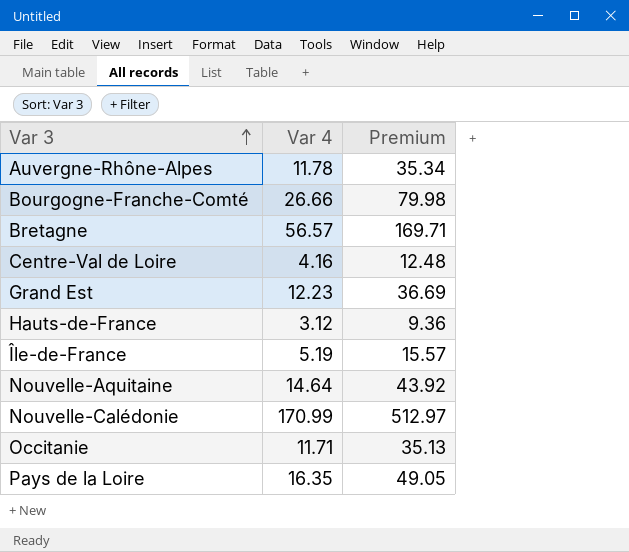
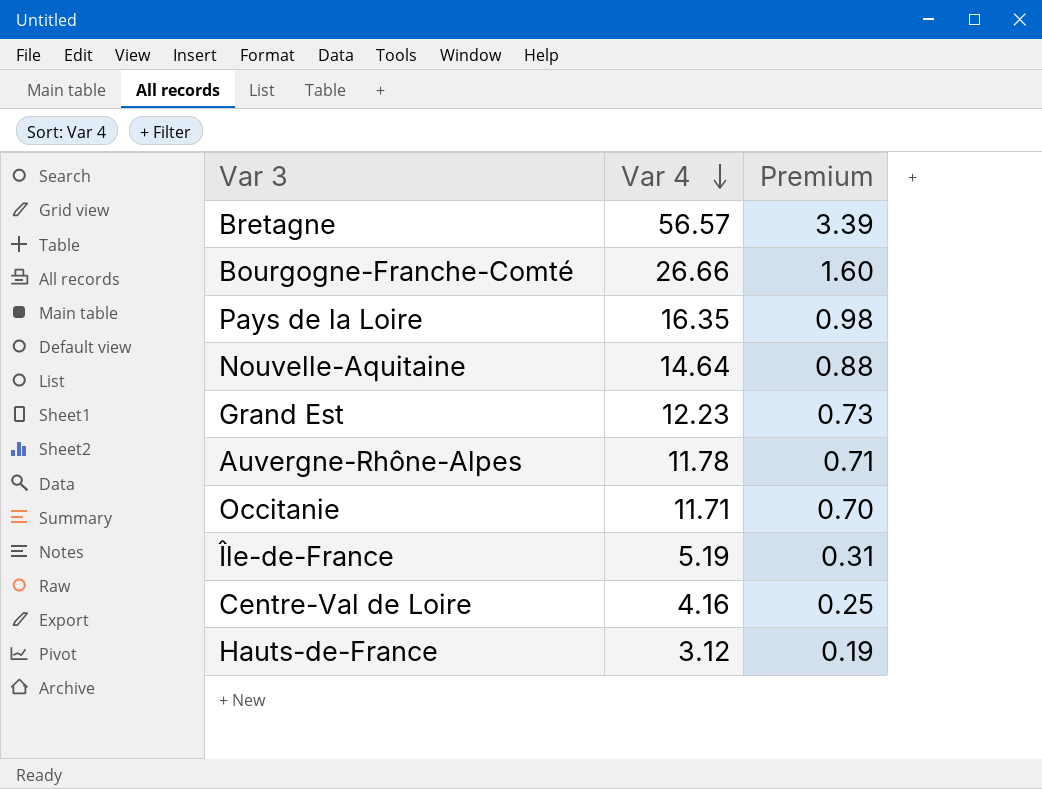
row order: Var 3 ascending -> Var 4 descending
column Premium | formula: [Var 4] * 3 -> [Var 4] * 0.06
row Nouvelle-Calédonie: 170.99 | 512.97 -> none

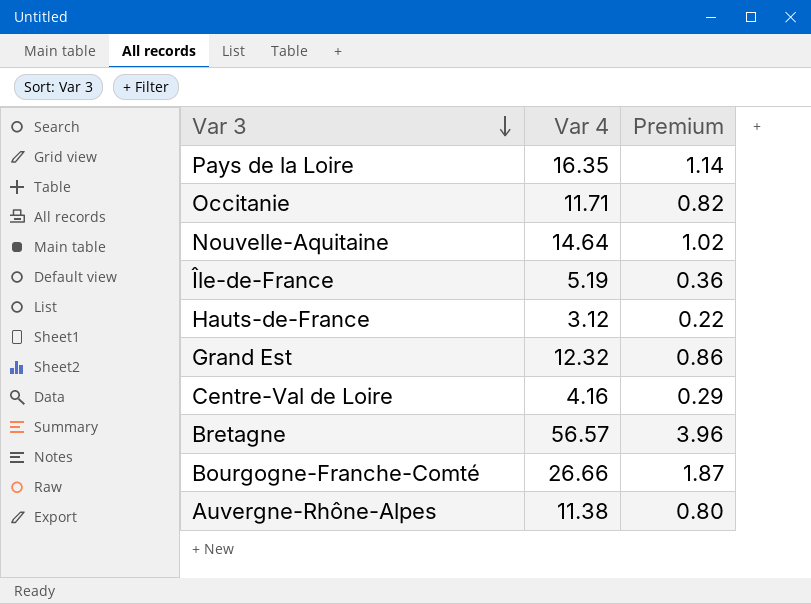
row order: Var 4 descending -> Var 3 descending
column Premium | formula: [Var 4] * 0.06 -> [Var 4] * 0.07
Grand Est | Var 4: 12.23 -> 12.32
Auvergne-Rhône-Alpes | Var 4: 11.78 -> 11.38

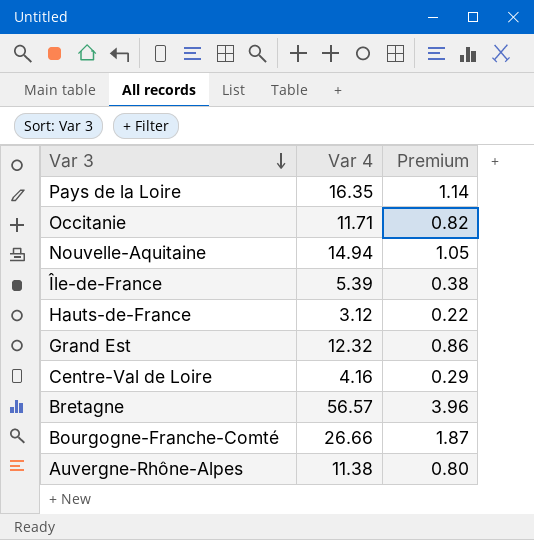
Nouvelle-Aquitaine | Var 4: 14.64 -> 14.94
Nouvelle-Aquitaine | Premium: 1.02 -> 1.05
Île-de-France | Var 4: 5.19 -> 5.39
Île-de-France | Premium: 0.36 -> 0.38

